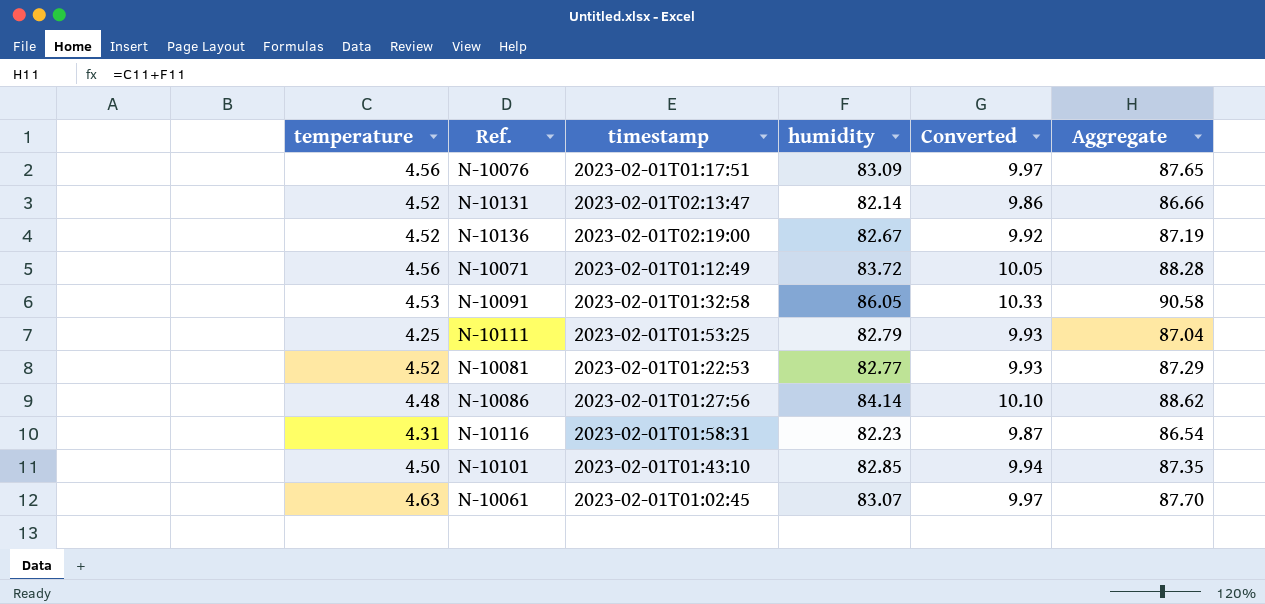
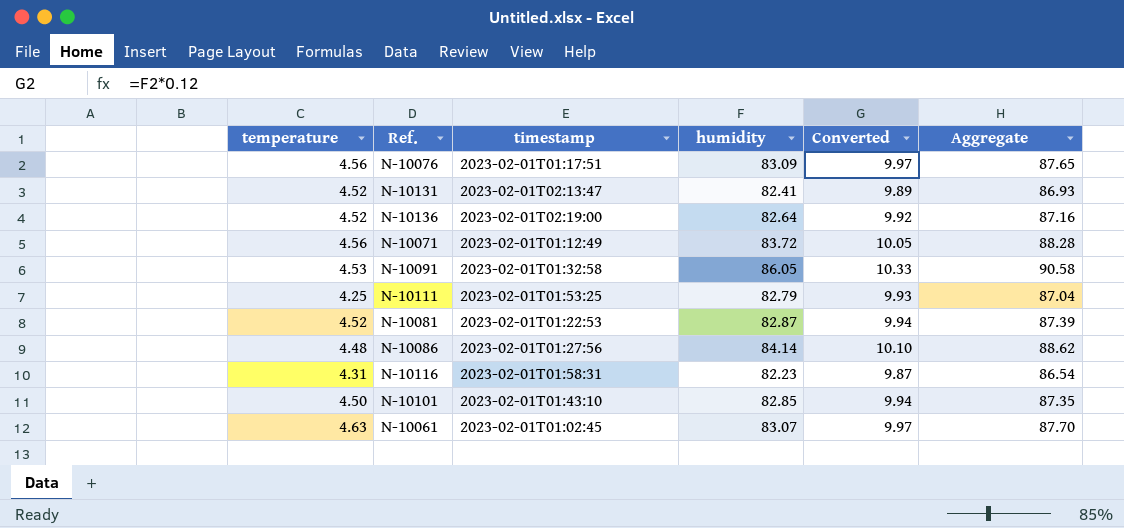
N-10131 | humidity: 82.14 -> 82.41
N-10131 | Converted: 9.86 -> 9.89
N-10131 | Aggregate: 86.66 -> 86.93
N-10136 | humidity: 82.67 -> 82.64
N-10136 | Aggregate: 87.19 -> 87.16
N-10081 | humidity: 82.77 -> 82.87
N-10081 | Converted: 9.93 -> 9.94
N-10081 | Aggregate: 87.29 -> 87.39

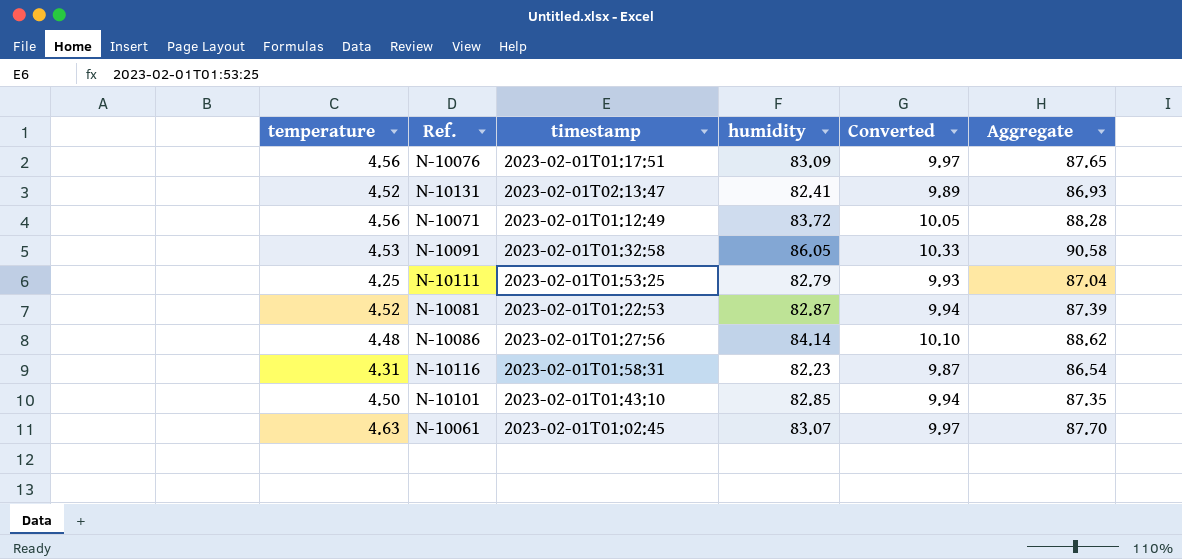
row N-10136: 4.52 | 2023-02-01T02:19:00 | 82.64 | 9.92 | 87.16 -> none

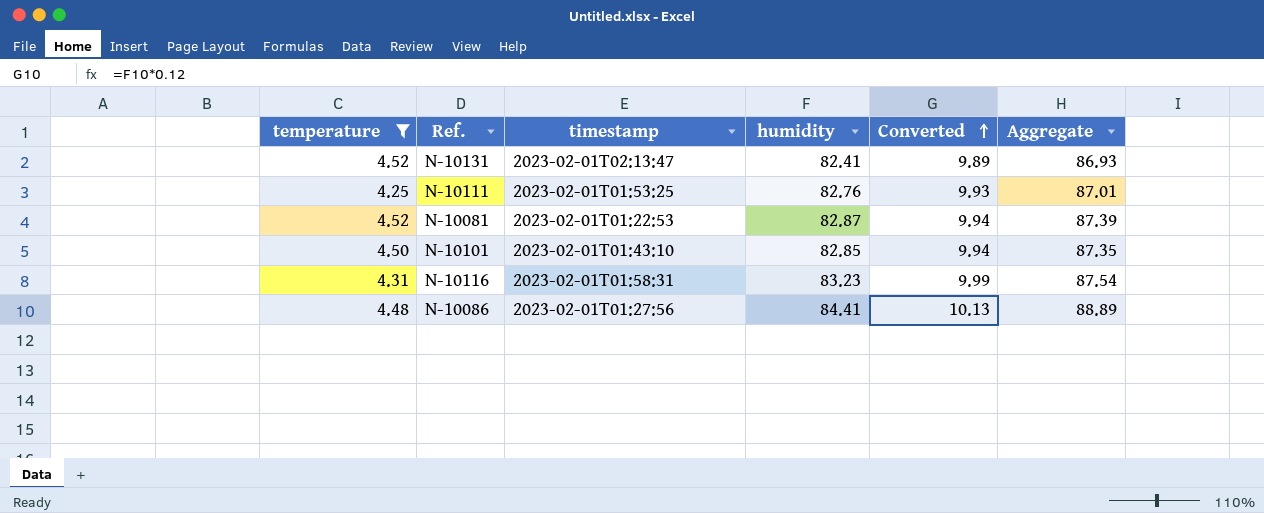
filter: none -> temperature <= 4.52
row order: none -> Converted ascending
N-10111 | humidity: 82.79 -> 82.76
N-10111 | Aggregate: 87.04 -> 87.01
N-10116 | humidity: 82.23 -> 83.23
N-10116 | Converted: 9.87 -> 9.99
N-10116 | Aggregate: 86.54 -> 87.54
N-10086 | humidity: 84.14 -> 84.41
N-10086 | Converted: 10.10 -> 10.13
N-10086 | Aggregate: 88.62 -> 88.89

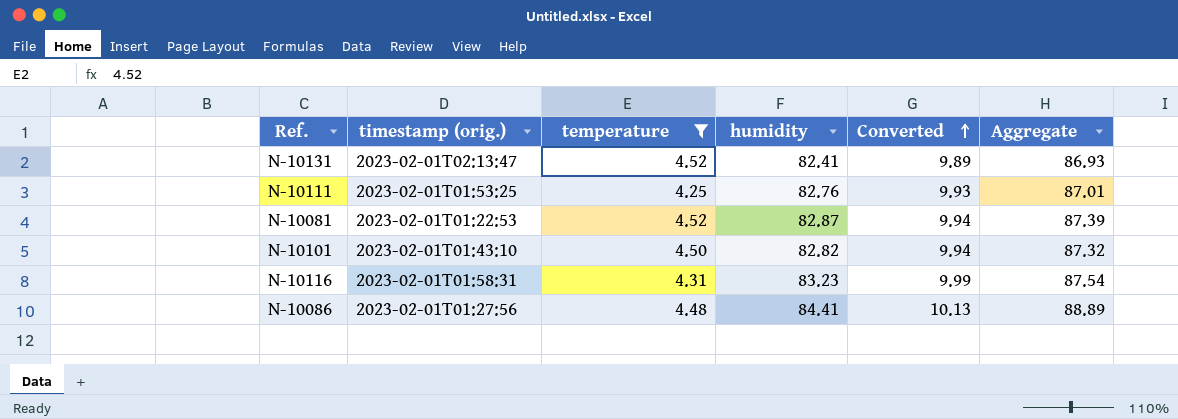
column name: timestamp -> timestamp (orig.)
column temperature | position: 1 -> 3
N-10101 | humidity: 82.85 -> 82.82
N-10101 | Aggregate: 87.35 -> 87.32

